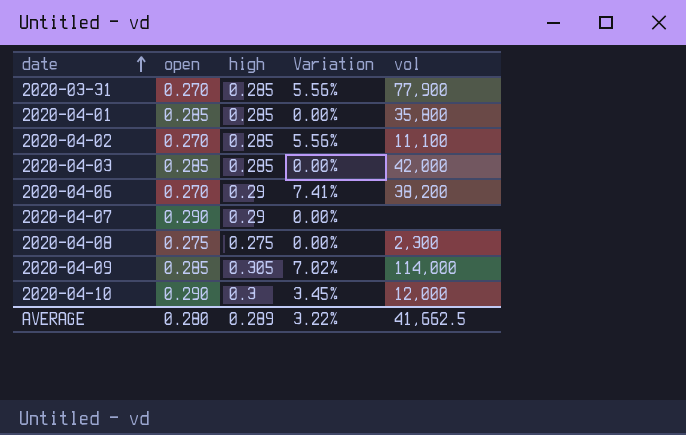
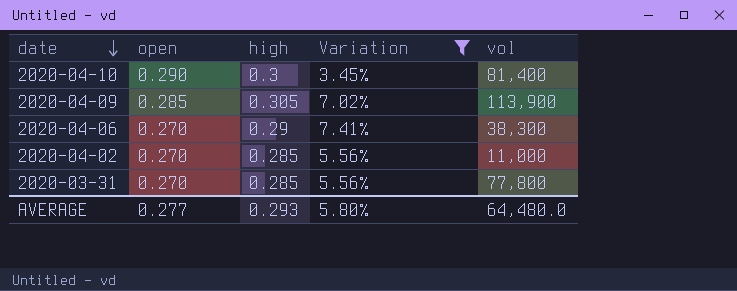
filter: none -> Variation != 0.00%
row order: date ascending -> date descending
2020-04-10 | vol: 12,000 -> 81,400
2020-04-09 | vol: 114,000 -> 113,900
2020-04-06 | vol: 38,200 -> 38,300
2020-04-02 | vol: 11,100 -> 11,000
2020-03-31 | vol: 77,900 -> 77,800
AVERAGE | open: 0.280 -> 0.277
AVERAGE | high: 0.289 -> 0.293
AVERAGE | Variation: 3.22% -> 5.80%
AVERAGE | vol: 41,662.5 -> 64,480.0

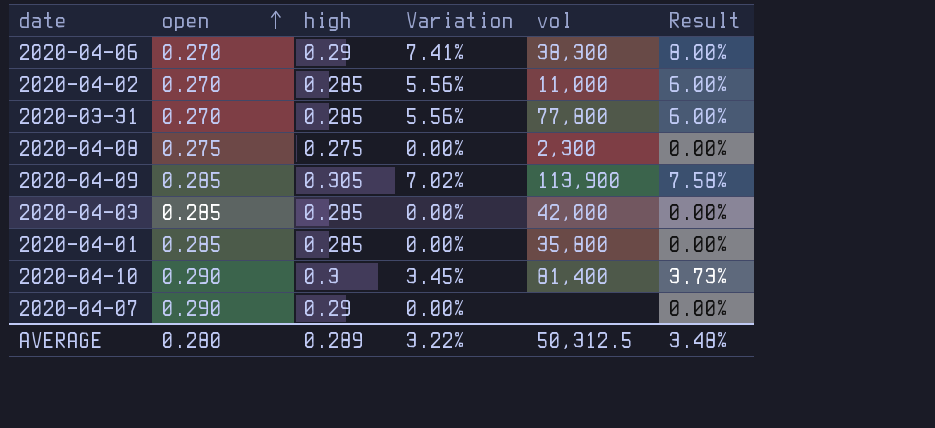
filter: Variation != 0.00% -> none
row order: date descending -> open ascending
column Result | formula: none -> [Variation] * 1.08
AVERAGE | open: 0.277 -> 0.280
AVERAGE | high: 0.293 -> 0.289
AVERAGE | Variation: 5.80% -> 3.22%
AVERAGE | vol: 64,480.0 -> 50,312.5

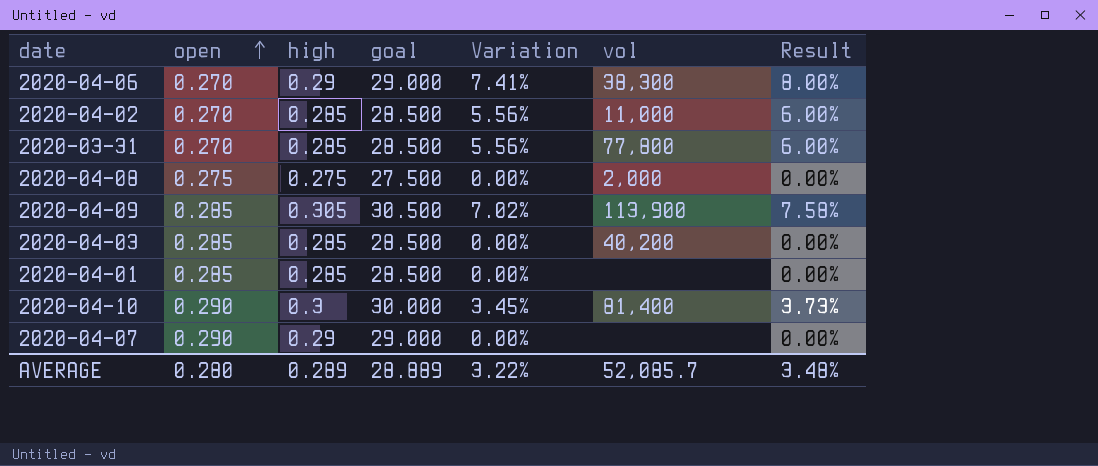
column goal | formula: none -> [high] * 100
2020-04-08 | vol: 2,300 -> 2,000
2020-04-03 | vol: 42,000 -> 40,200
2020-04-01 | vol: 35,800 -> none
AVERAGE | vol: 50,312.5 -> 52,085.7

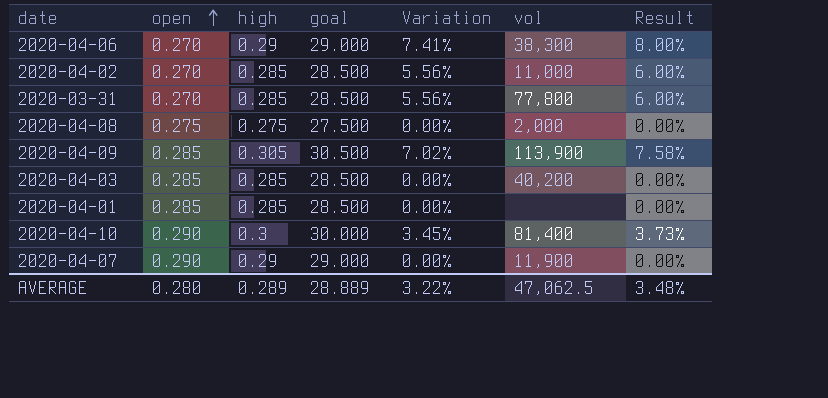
2020-04-07 | vol: none -> 11,900
AVERAGE | vol: 52,085.7 -> 47,062.5

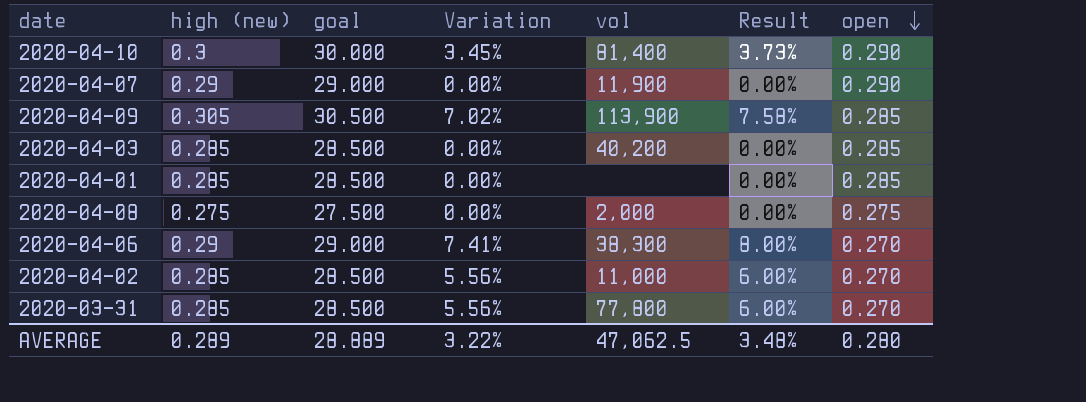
row order: open ascending -> open descending
column name: high -> high (new)
column open | position: 2 -> 7

